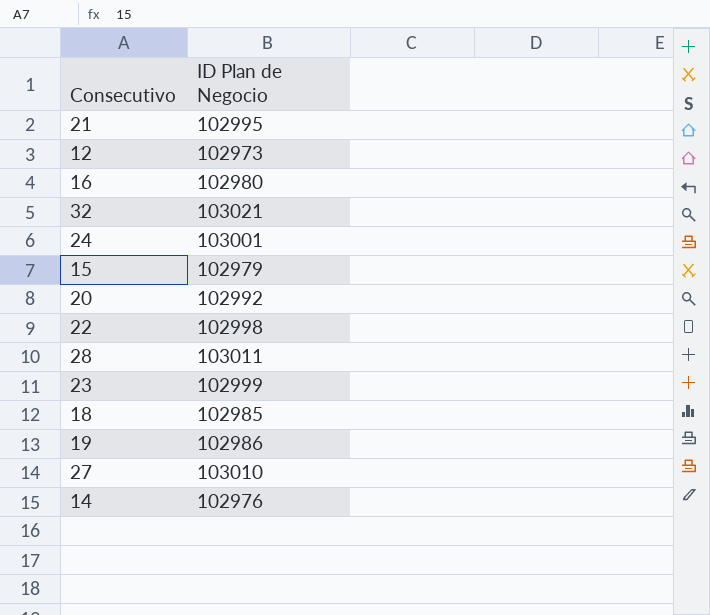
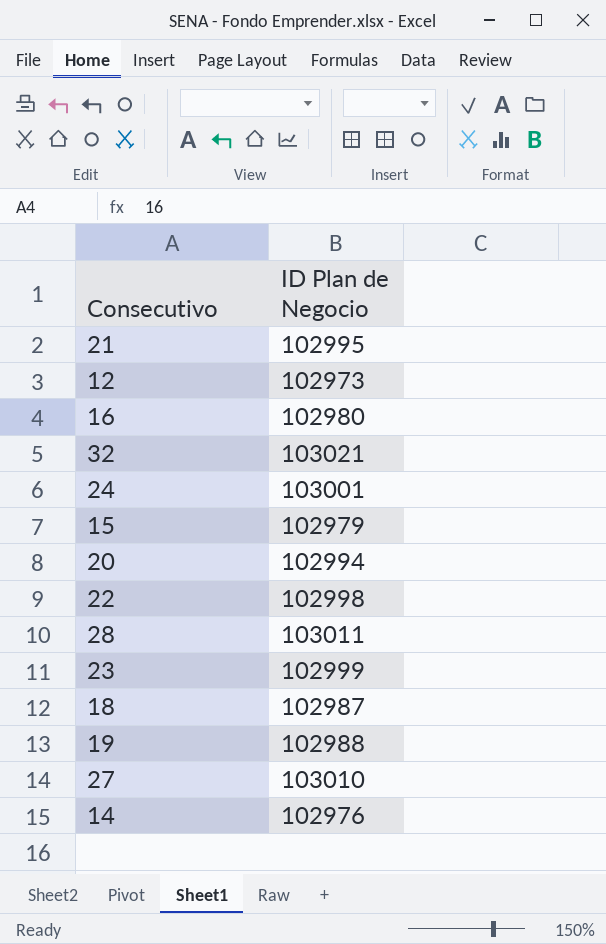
20 | ID Plan de Negocio: 102992 -> 102994
18 | ID Plan de Negocio: 102985 -> 102987
19 | ID Plan de Negocio: 102986 -> 102988

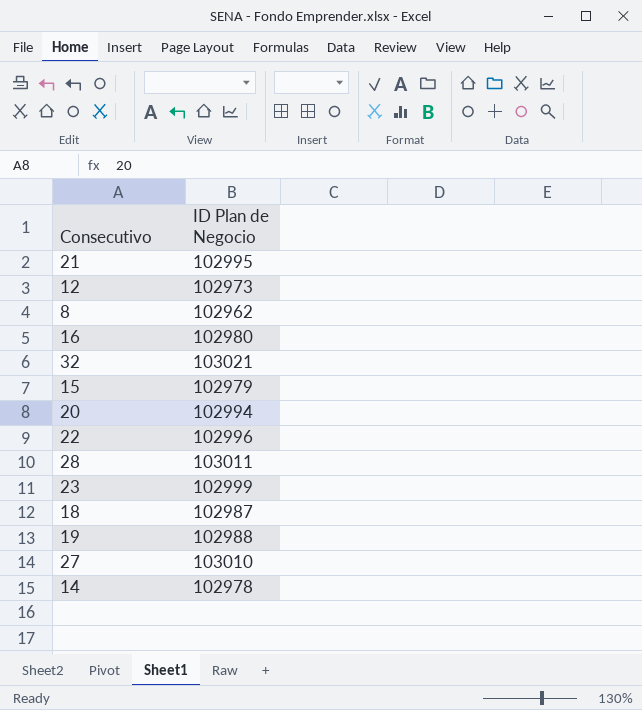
row 24: 103001 -> none
row 8: none -> 102962
22 | ID Plan de Negocio: 102998 -> 102996
14 | ID Plan de Negocio: 102976 -> 102978

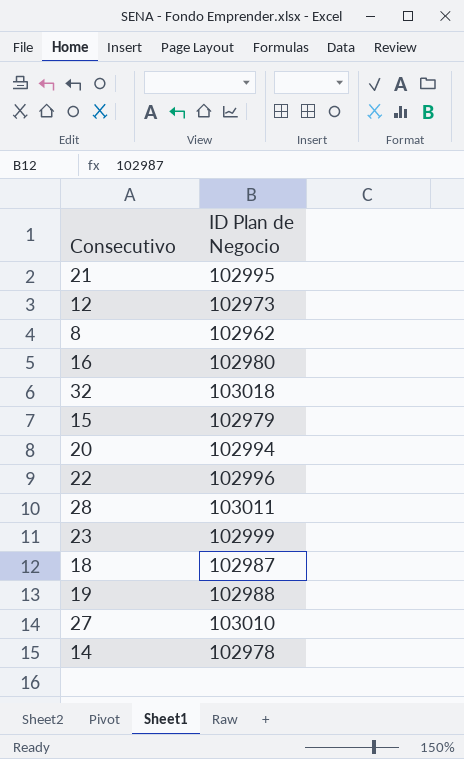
32 | ID Plan de Negocio: 103021 -> 103018

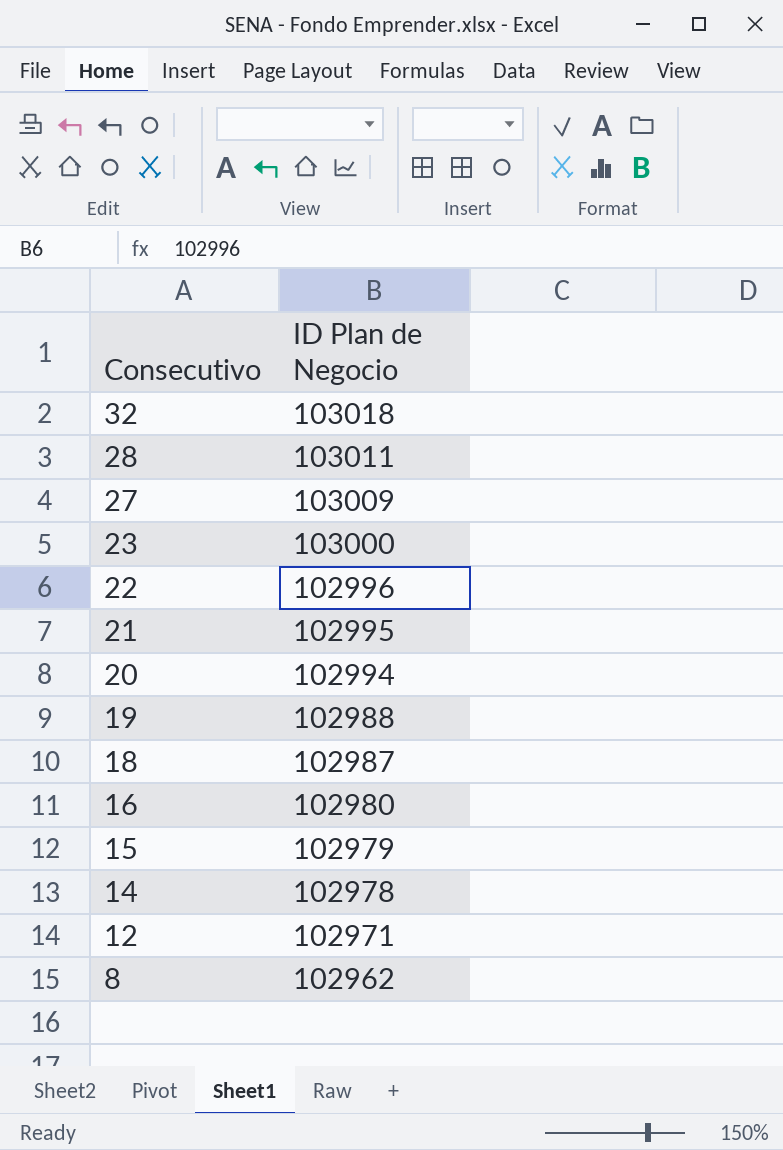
row order: none -> Consecutivo descending
27 | ID Plan de Negocio: 103010 -> 103009
23 | ID Plan de Negocio: 102999 -> 103000
12 | ID Plan de Negocio: 102973 -> 102971

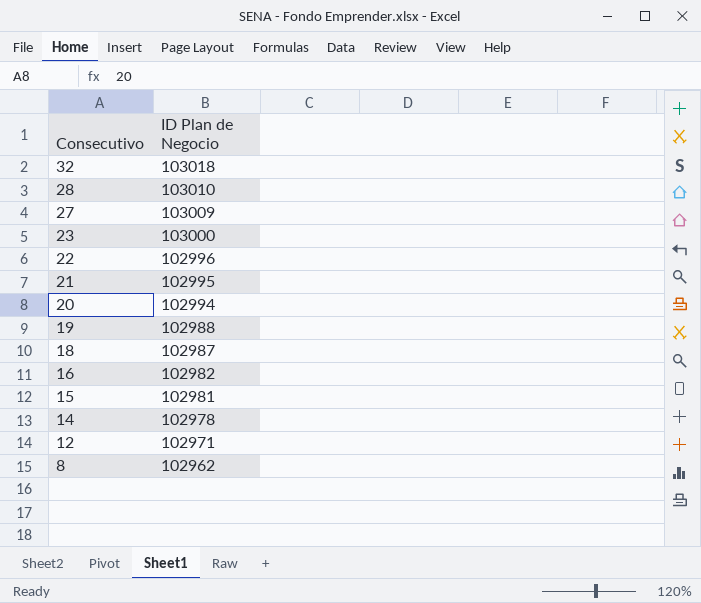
28 | ID Plan de Negocio: 103011 -> 103010
16 | ID Plan de Negocio: 102980 -> 102982
15 | ID Plan de Negocio: 102979 -> 102981

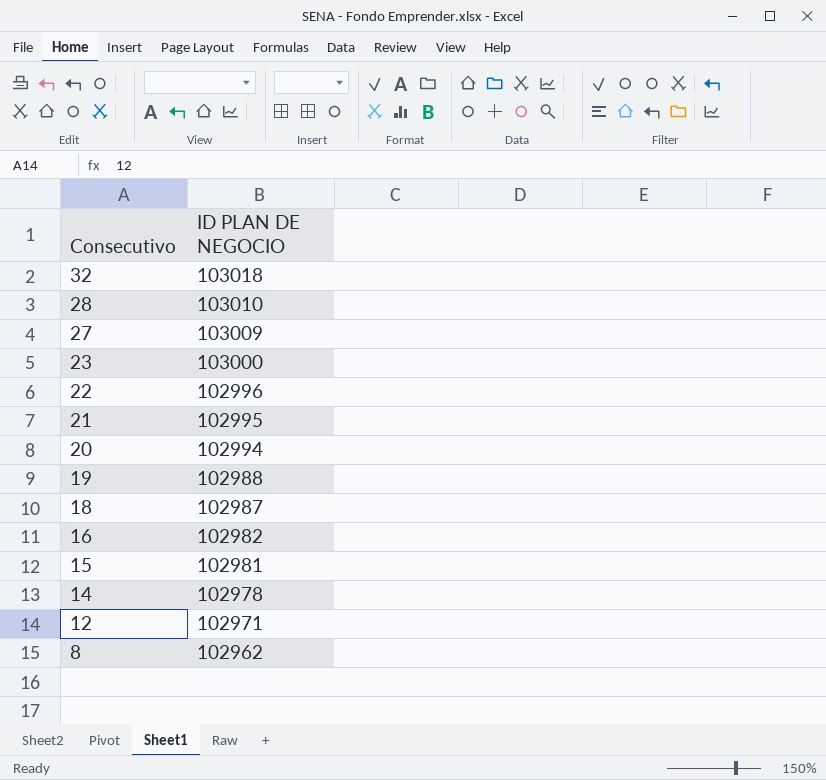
column name: ID Plan de Negocio -> ID PLAN DE NEGOCIO

